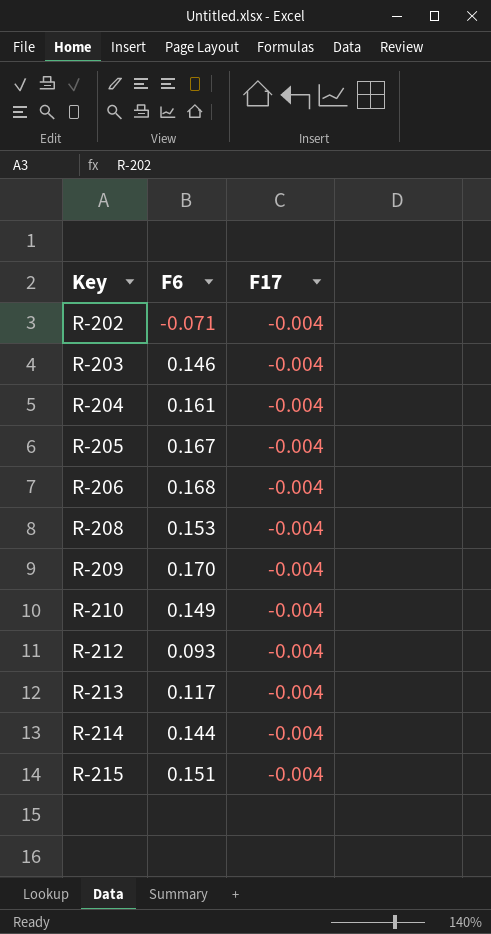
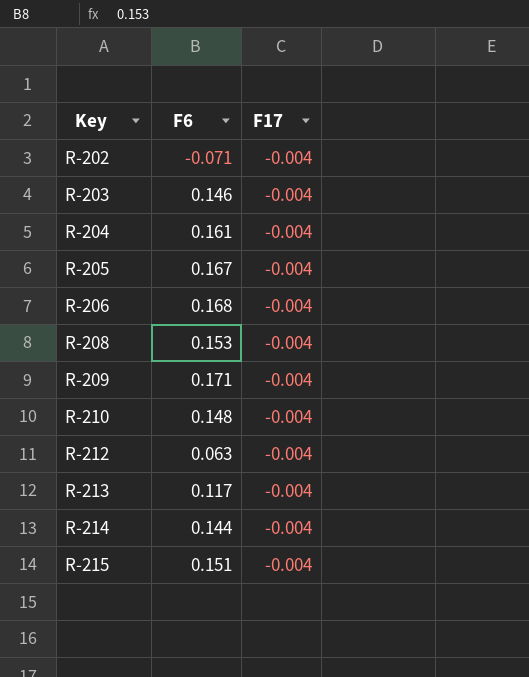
R-209 | F6: 0.170 -> 0.171
R-210 | F6: 0.149 -> 0.148
R-212 | F6: 0.093 -> 0.063

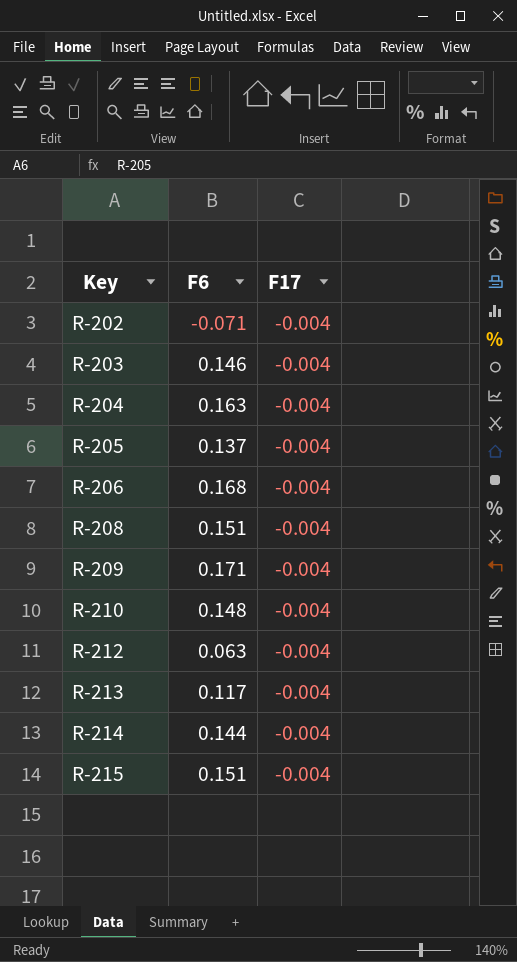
R-204 | F6: 0.161 -> 0.163
R-205 | F6: 0.167 -> 0.137
R-208 | F6: 0.153 -> 0.151

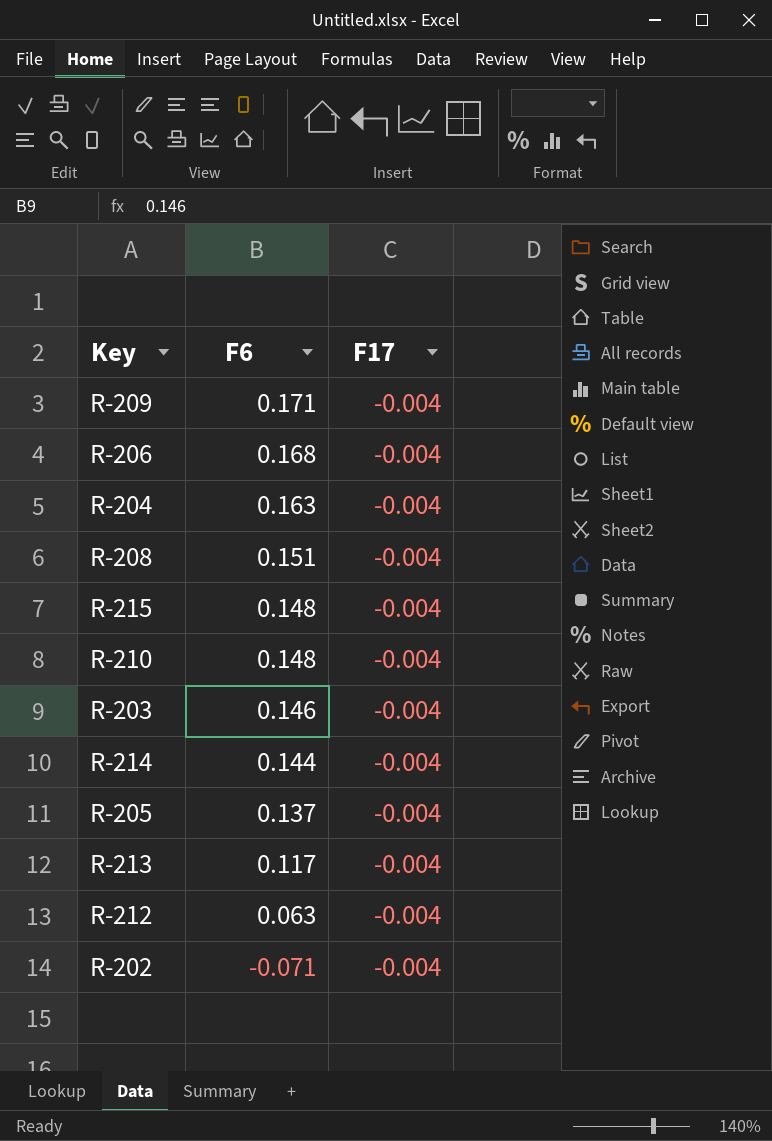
row order: Key ascending -> F6 descending
R-215 | F6: 0.151 -> 0.148

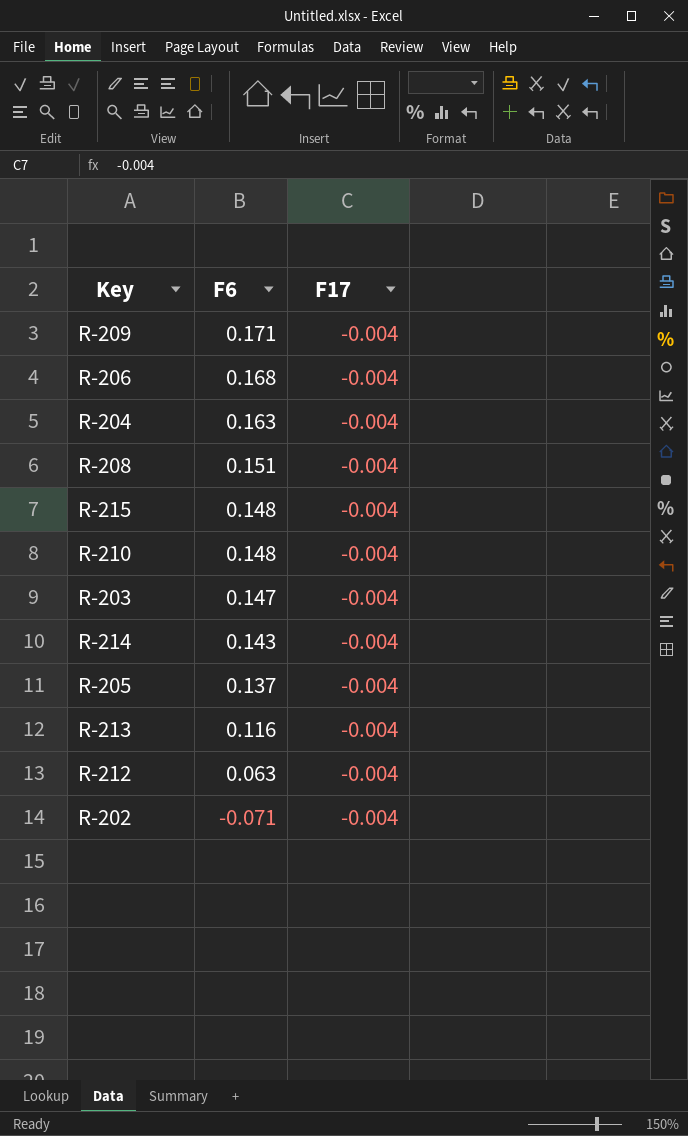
R-203 | F6: 0.146 -> 0.147
R-214 | F6: 0.144 -> 0.143
R-213 | F6: 0.117 -> 0.116

